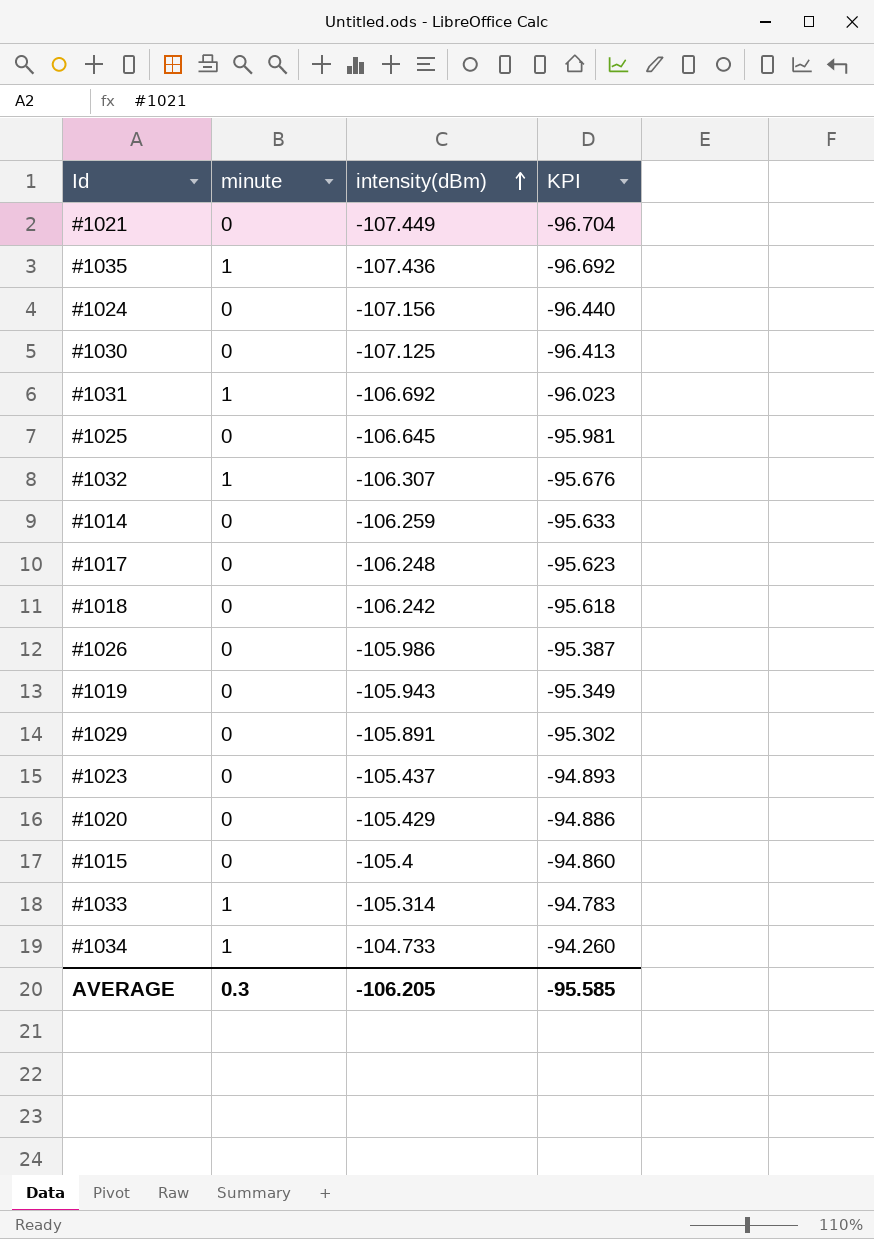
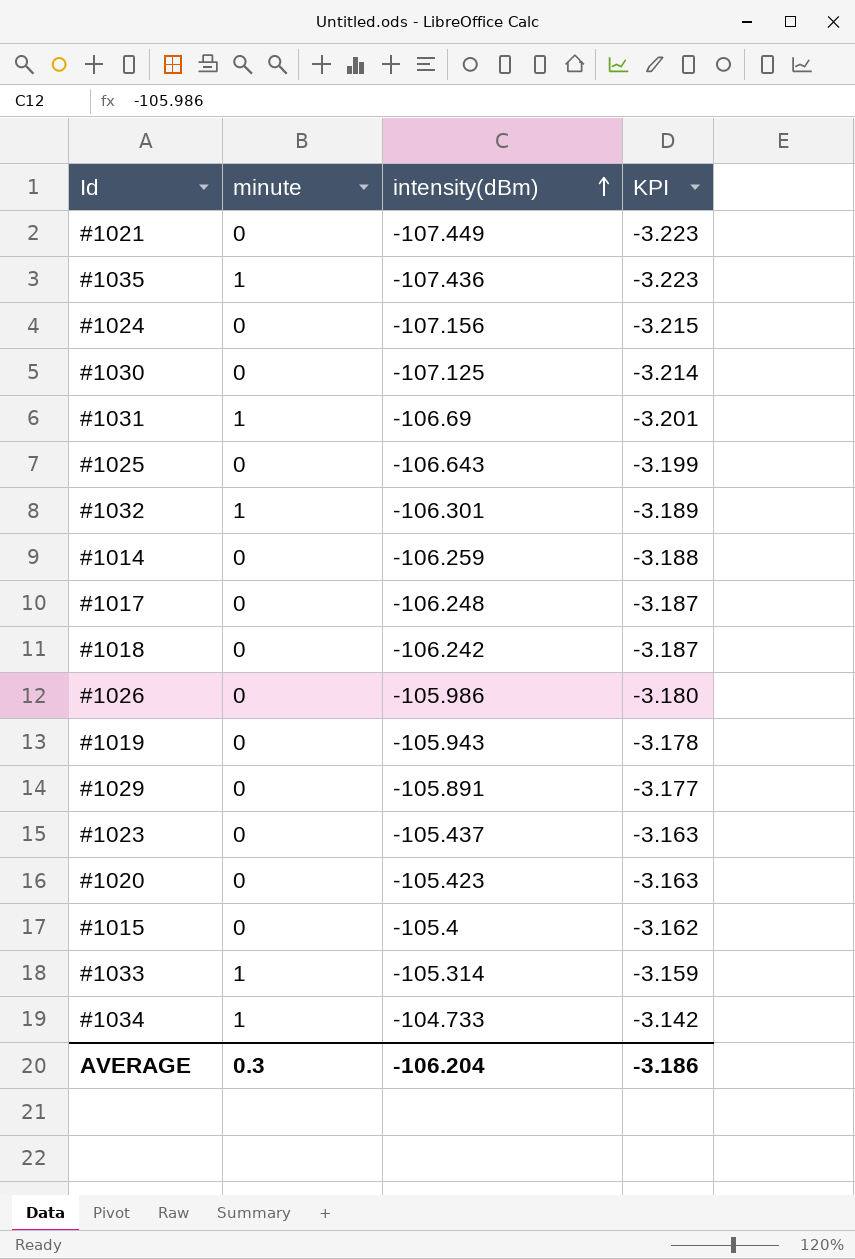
column KPI | formula: [intensity(dBm)] * 0.9 -> [intensity(dBm)] * 0.03
#1031 | intensity(dBm): -106.692 -> -106.69
#1025 | intensity(dBm): -106.645 -> -106.643
#1032 | intensity(dBm): -106.307 -> -106.301
#1020 | intensity(dBm): -105.429 -> -105.423
AVERAGE | intensity(dBm): -106.205 -> -106.204
AVERAGE | KPI: -95.585 -> -3.186

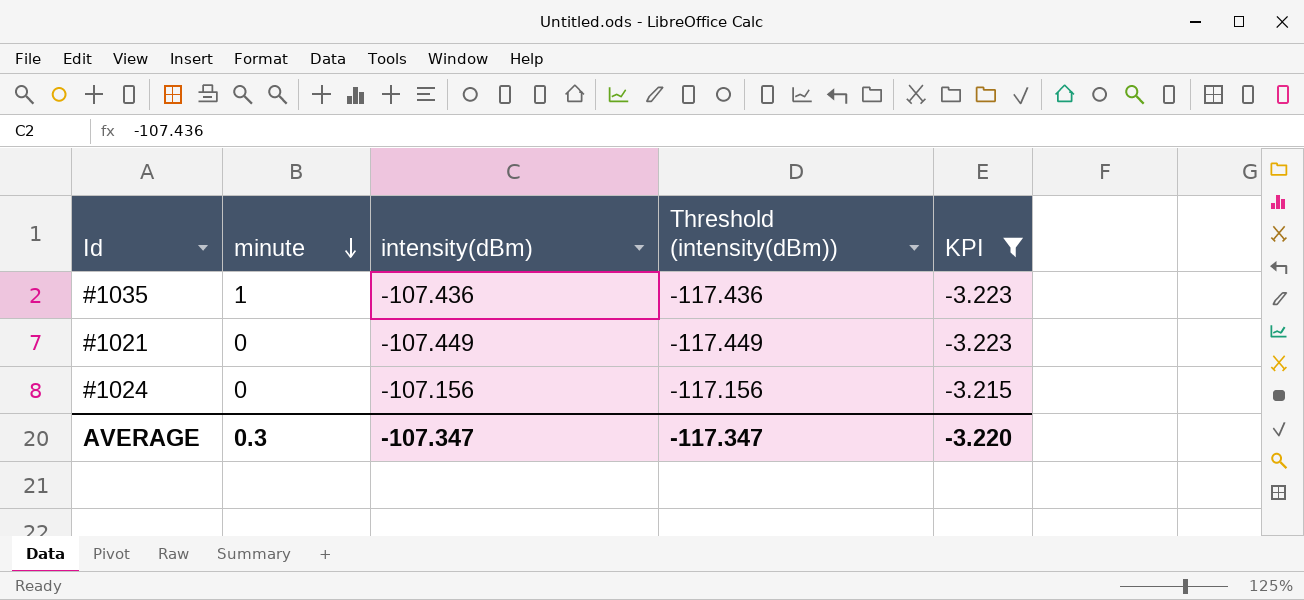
filter: none -> KPI <= -3.215
row order: intensity(dBm) ascending -> minute descending
column Threshold (intensity(dBm)) | formula: none -> [intensity(dBm)] - 10
AVERAGE | intensity(dBm): -106.204 -> -107.347
AVERAGE | KPI: -3.186 -> -3.220

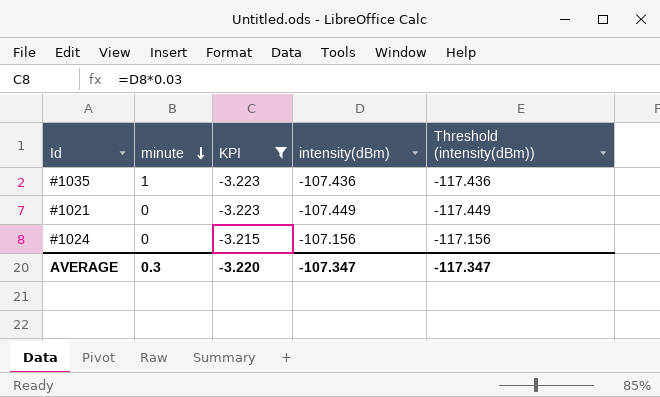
column KPI | position: 5 -> 3

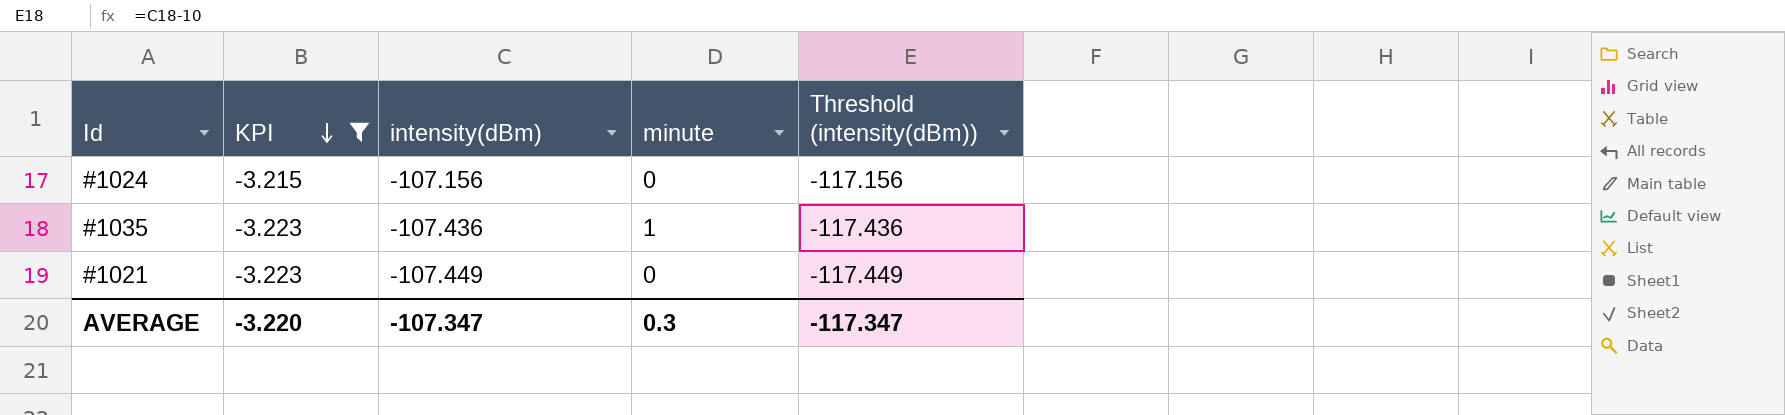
row order: minute descending -> KPI descending
column minute | position: 2 -> 4

